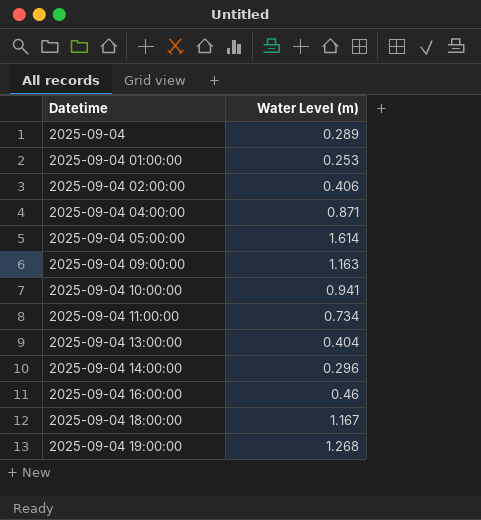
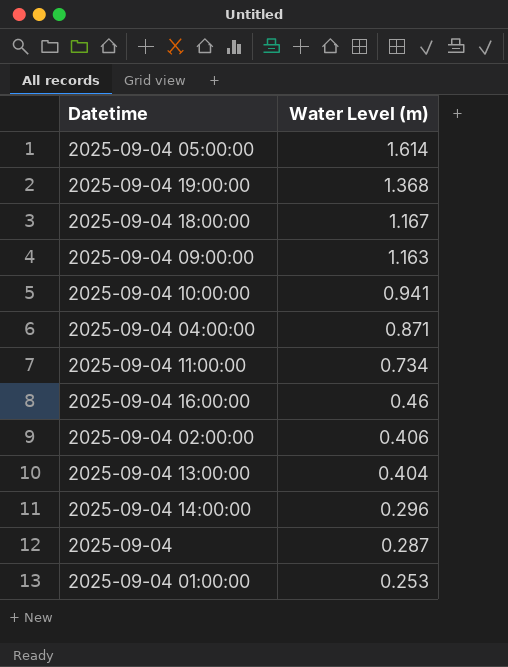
row order: Datetime ascending -> Water Level (m) descending
2025-09-04 19:00:00 | Water Level (m): 1.268 -> 1.368
2025-09-04 | Water Level (m): 0.289 -> 0.287

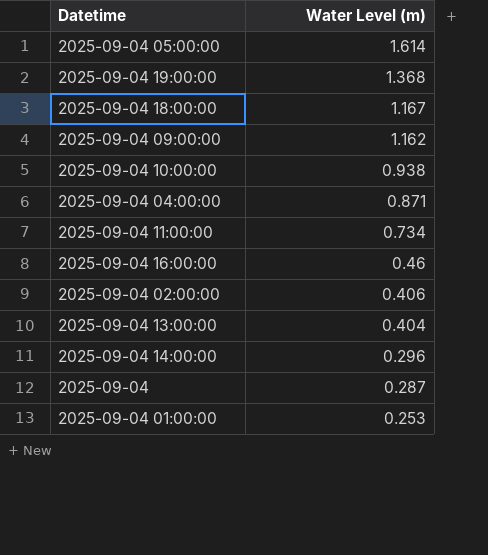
2025-09-04 09:00:00 | Water Level (m): 1.163 -> 1.162
2025-09-04 10:00:00 | Water Level (m): 0.941 -> 0.938

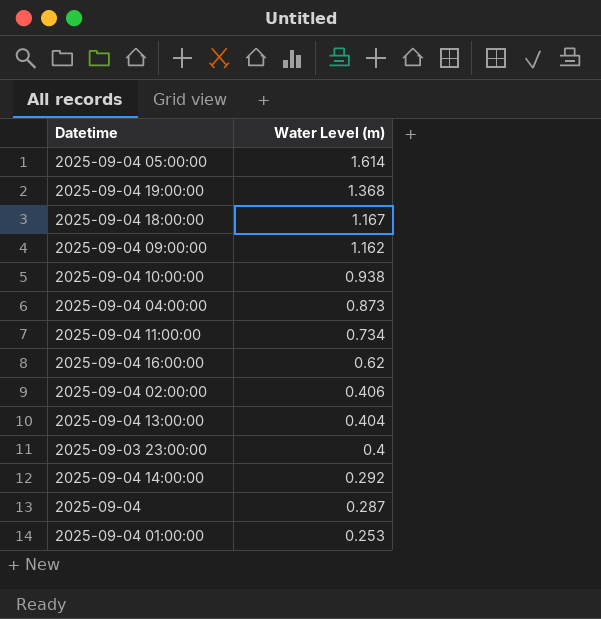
2025-09-04 04:00:00 | Water Level (m): 0.871 -> 0.873
2025-09-04 16:00:00 | Water Level (m): 0.46 -> 0.62
row 2025-09-03 23:00:00: none -> 0.4
2025-09-04 14:00:00 | Water Level (m): 0.296 -> 0.292

